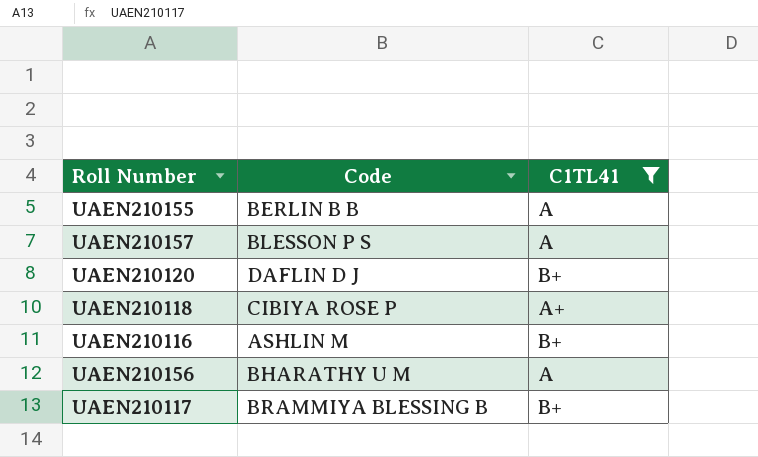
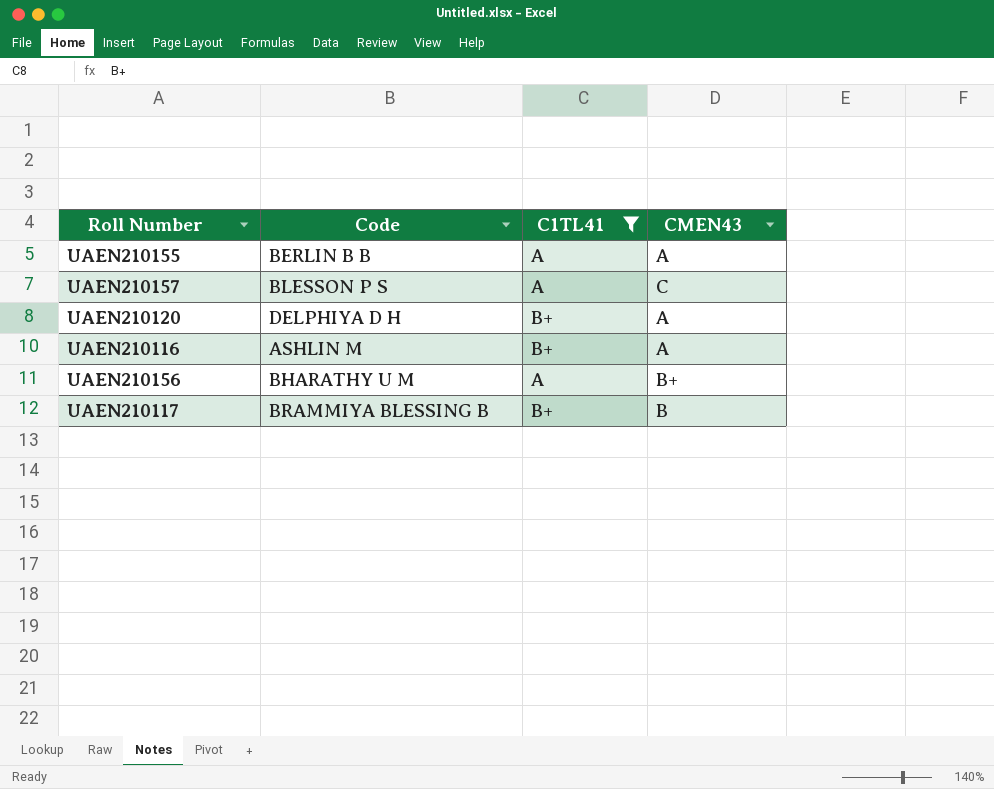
column CMEN43 | position: none -> 4
row UAEN210118: CIBIYA ROSE P | A+ -> none
UAEN210120 | Code: DAFLIN D J -> DELPHIYA D H

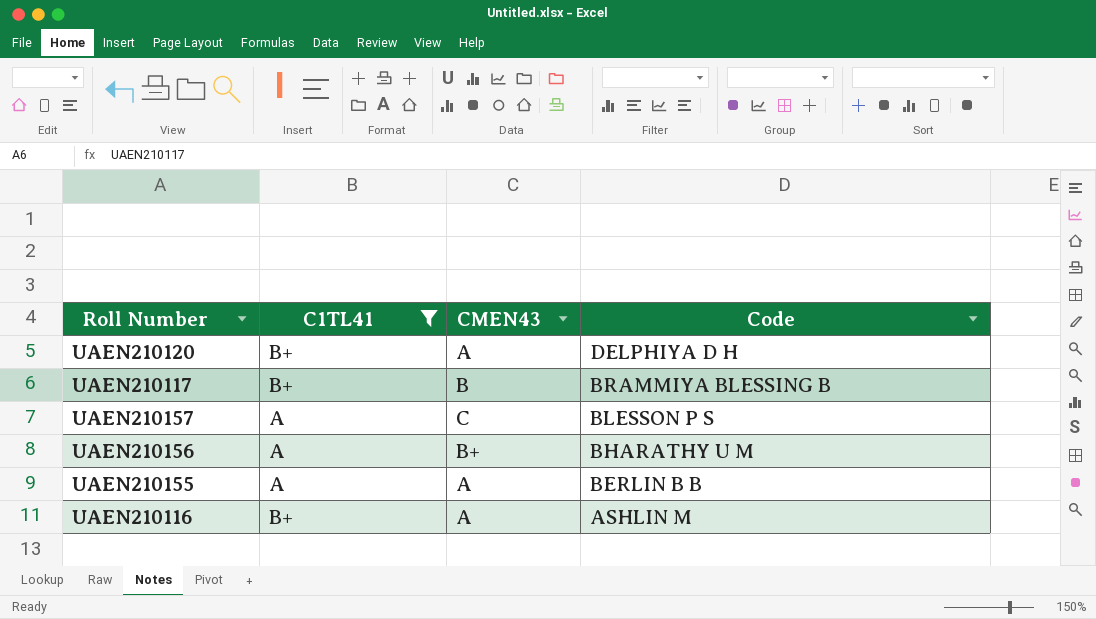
row order: none -> Code descending
column Code | position: 2 -> 4

